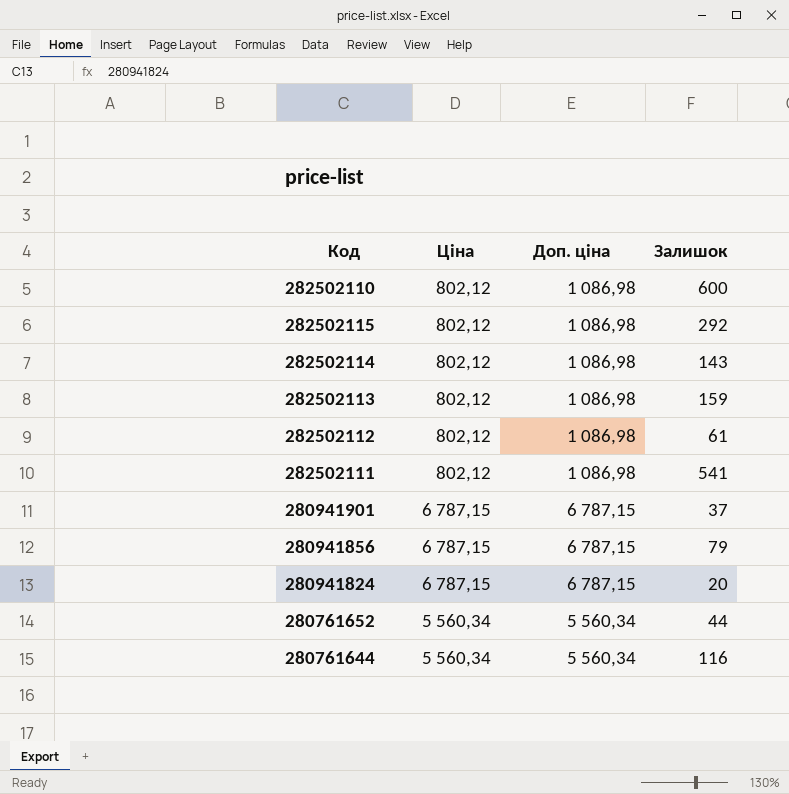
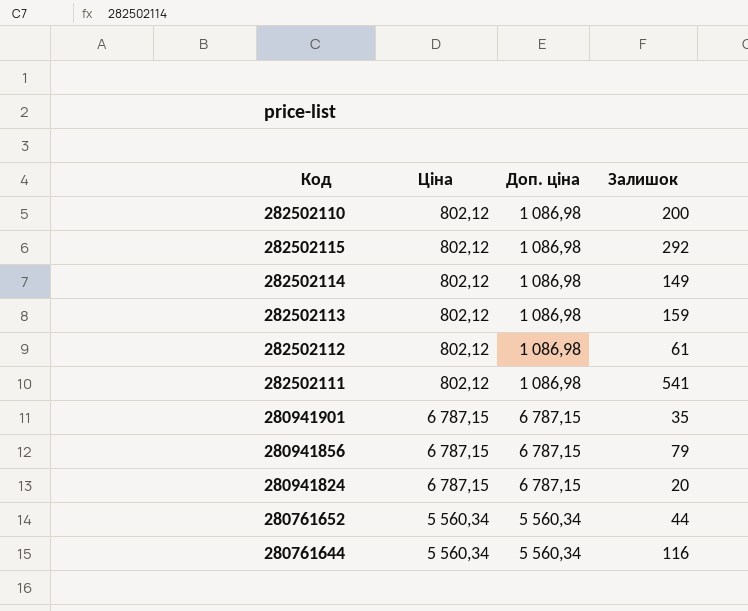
282502110 | Залишок: 600 -> 200
282502114 | Залишок: 143 -> 149
280941901 | Залишок: 37 -> 35

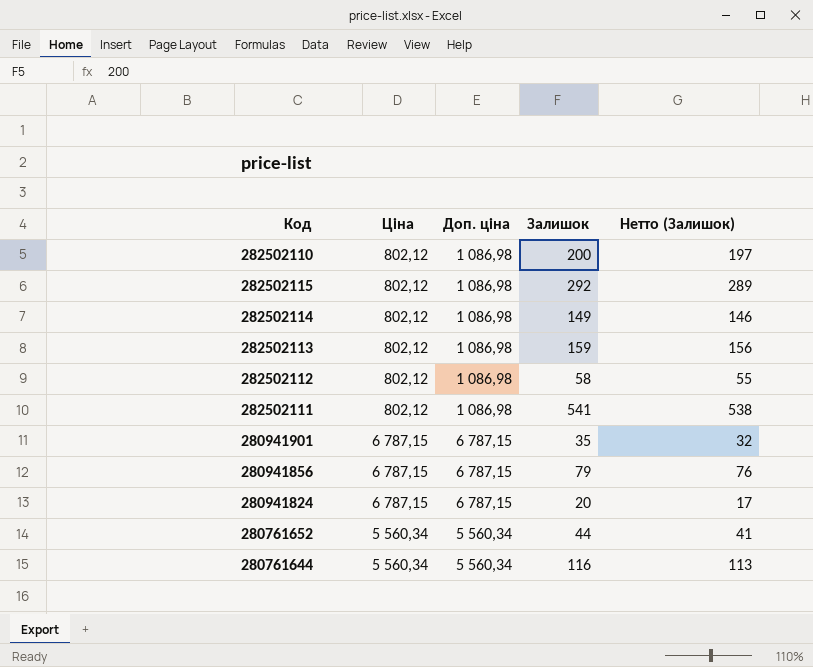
column Нетто (Залишок) | formula: none -> [Залишок] - 3
282502112 | Залишок: 61 -> 58

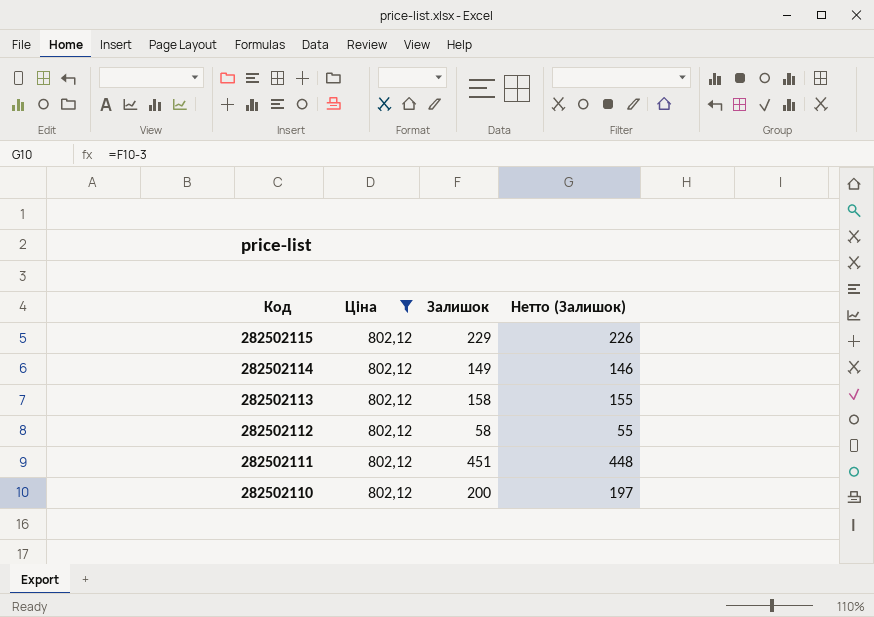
filter: none -> Ціна = 802,12
row order: none -> Код descending
column Доп. ціна | position: 3 -> none
282502115 | Залишок: 292 -> 229
282502115 | Нетто (Залишок): 289 -> 226
282502113 | Залишок: 159 -> 158
282502113 | Нетто (Залишок): 156 -> 155
282502111 | Залишок: 541 -> 451
282502111 | Нетто (Залишок): 538 -> 448

